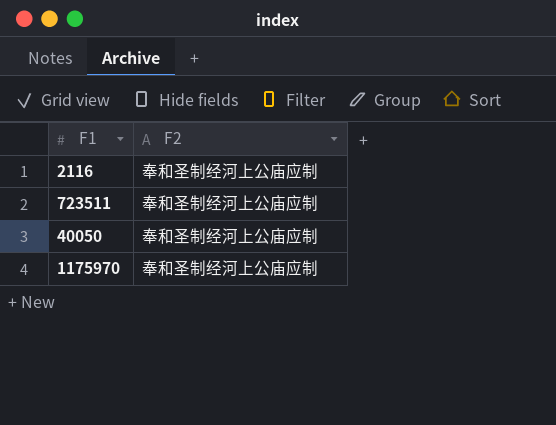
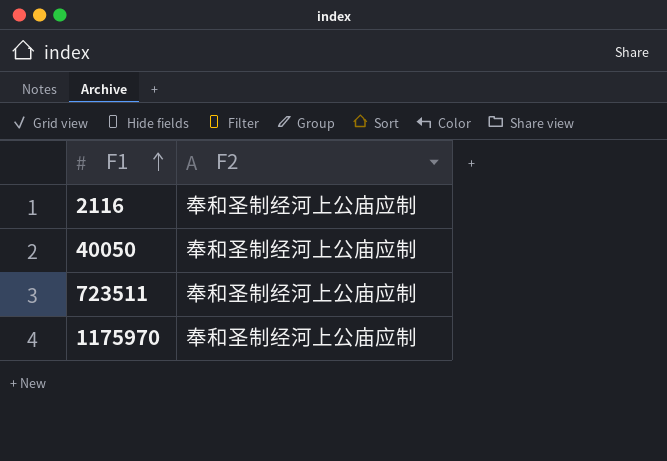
row order: none -> F1 ascending

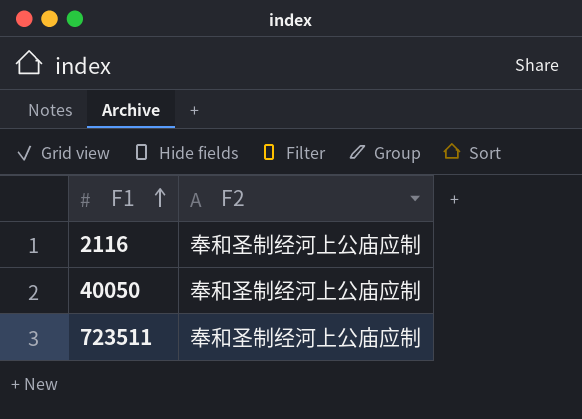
row 1175970: 奉和圣制经河上公庙应制 -> none

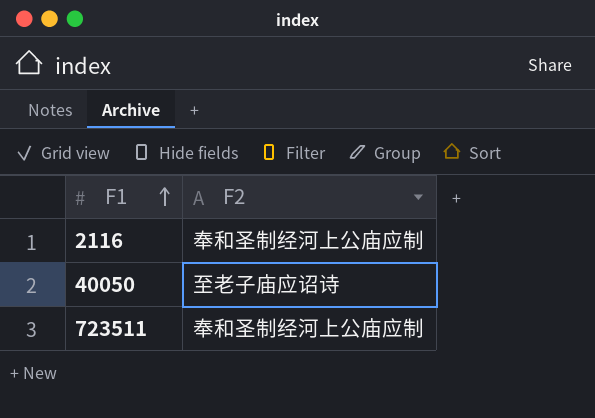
40050 | F2: 奉和圣制经河上公庙应制 -> 至老子庙应诏诗

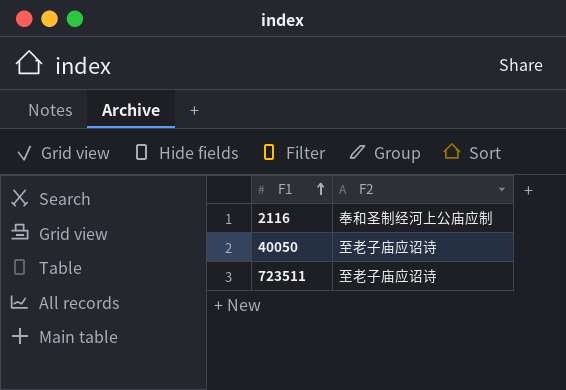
723511 | F2: 奉和圣制经河上公庙应制 -> 至老子庙应诏诗

